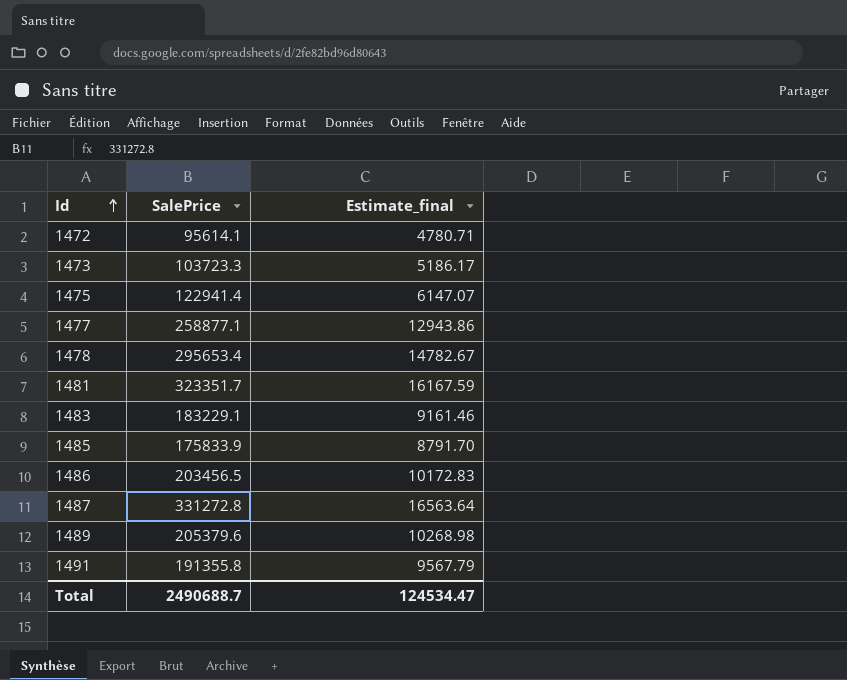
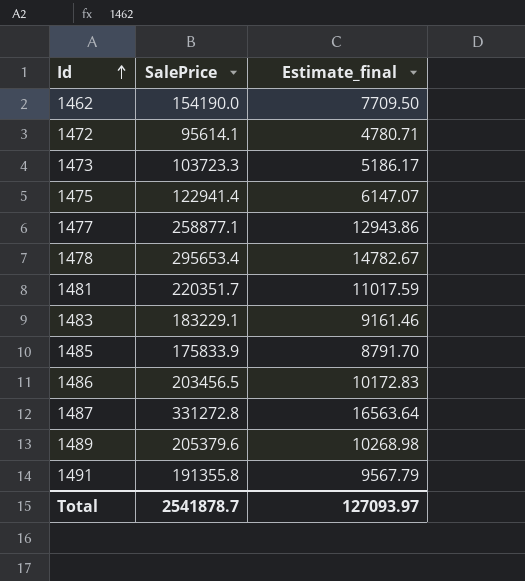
row 1462: none -> 154190.0 | 7709.50
1481 | SalePrice: 323351.7 -> 220351.7
1481 | Estimate_final: 16167.59 -> 11017.59
Total | SalePrice: 2490688.7 -> 2541878.7
Total | Estimate_final: 124534.47 -> 127093.97

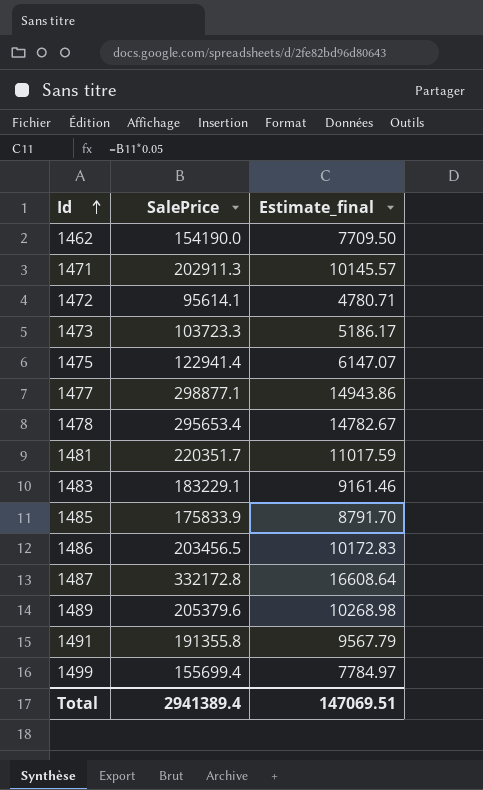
row 1471: none -> 202911.3 | 10145.57
1477 | SalePrice: 258877.1 -> 298877.1
1477 | Estimate_final: 12943.86 -> 14943.86
1487 | SalePrice: 331272.8 -> 332172.8
1487 | Estimate_final: 16563.64 -> 16608.64
row 1499: none -> 155699.4 | 7784.97
Total | SalePrice: 2541878.7 -> 2941389.4
Total | Estimate_final: 127093.97 -> 147069.51

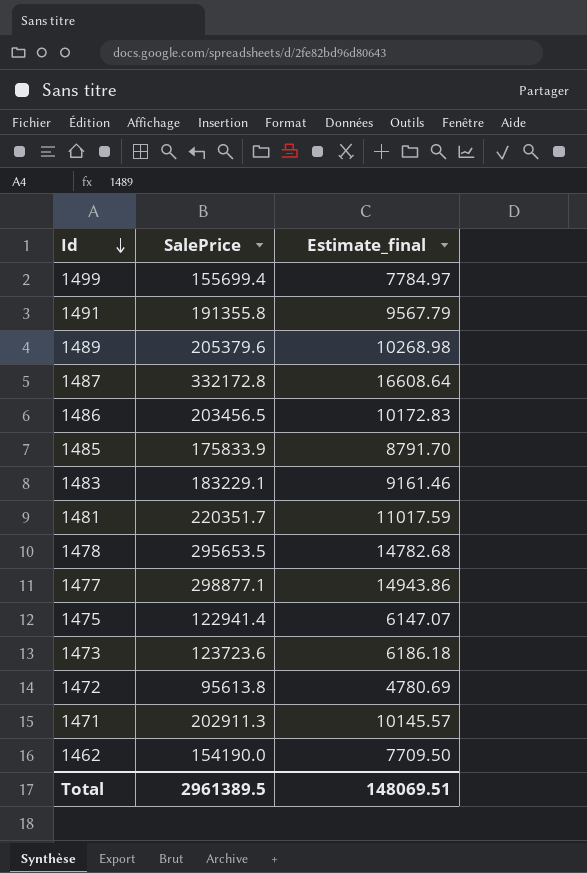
row order: Id ascending -> Id descending
1478 | SalePrice: 295653.4 -> 295653.5
1478 | Estimate_final: 14782.67 -> 14782.68
1473 | SalePrice: 103723.3 -> 123723.6
1473 | Estimate_final: 5186.17 -> 6186.18
1472 | SalePrice: 95614.1 -> 95613.8
1472 | Estimate_final: 4780.71 -> 4780.69
Total | SalePrice: 2941389.4 -> 2961389.5
Total | Estimate_final: 147069.51 -> 148069.51

